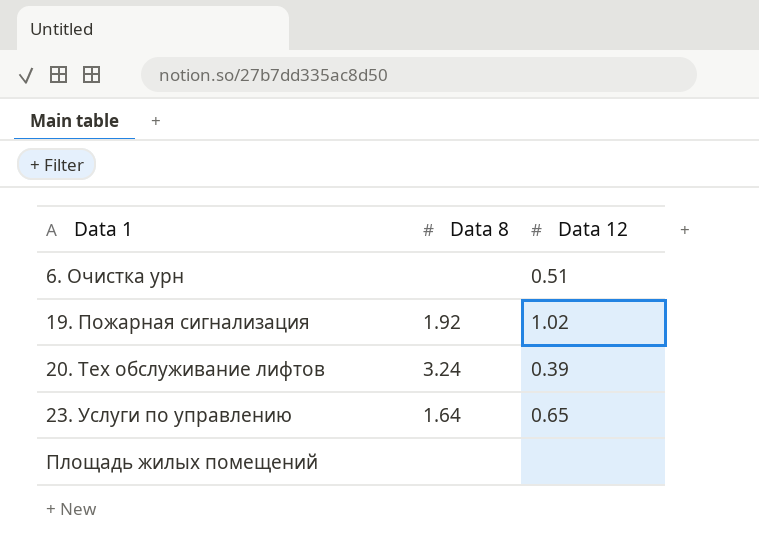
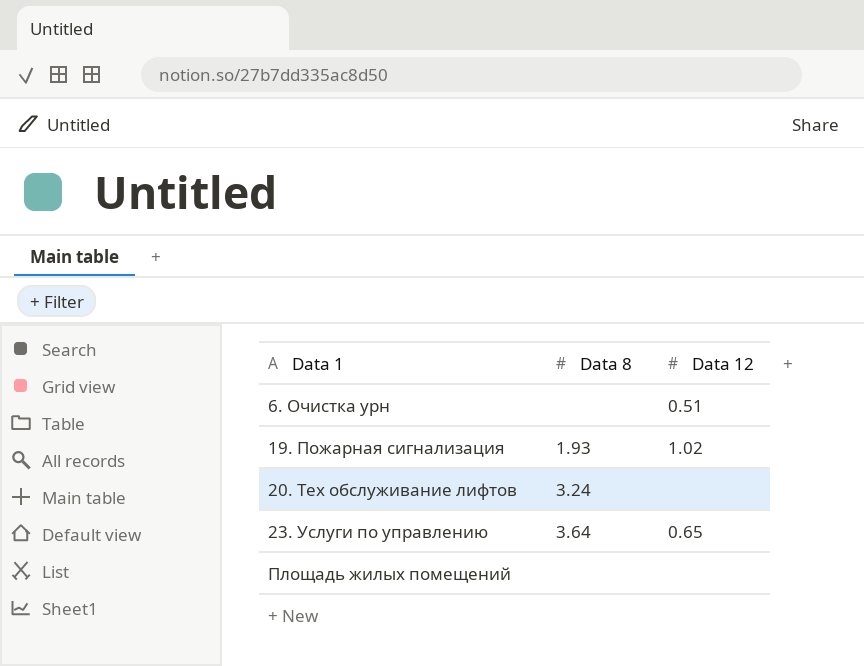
19. Пожарная сигнализация | Data 8: 1.92 -> 1.93
20. Тех обслуживание лифтов | Data 12: 0.39 -> none
23. Услуги по управлению | Data 8: 1.64 -> 3.64

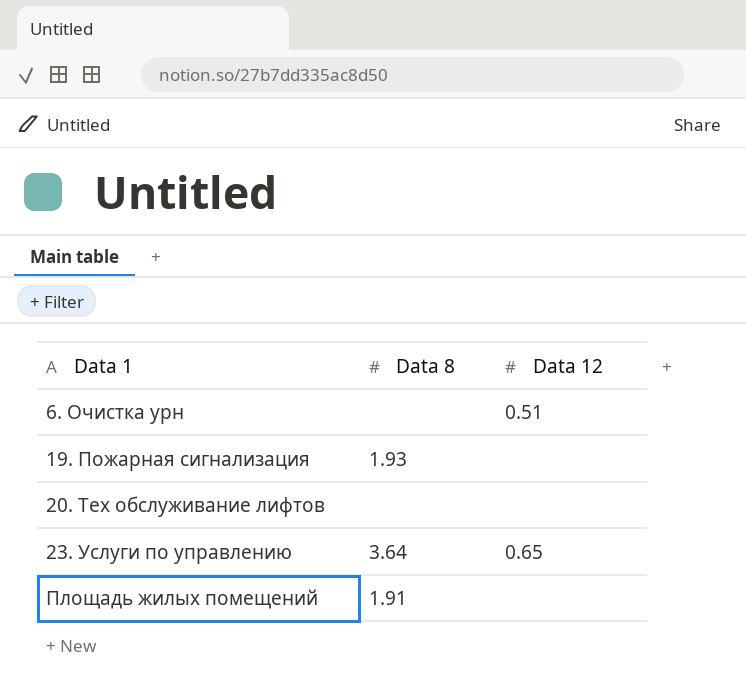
19. Пожарная сигнализация | Data 12: 1.02 -> none
20. Тех обслуживание лифтов | Data 8: 3.24 -> none
Площадь жилых помещений | Data 8: none -> 1.91

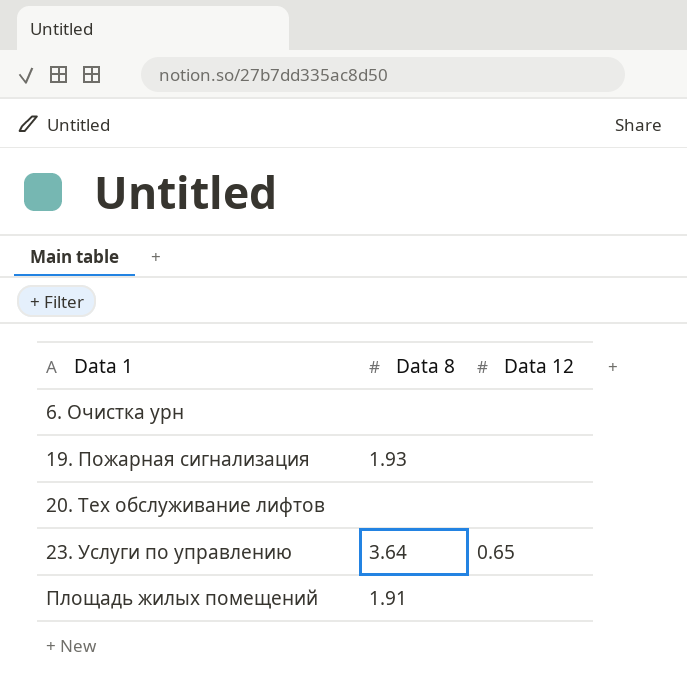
6. Очистка урн | Data 12: 0.51 -> none

